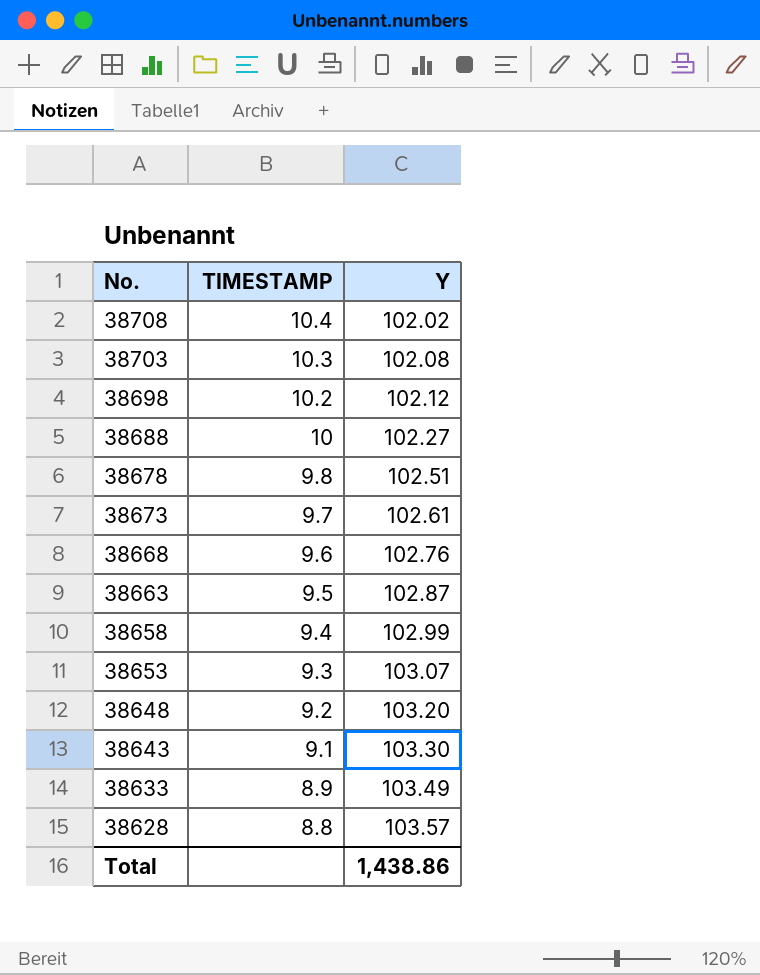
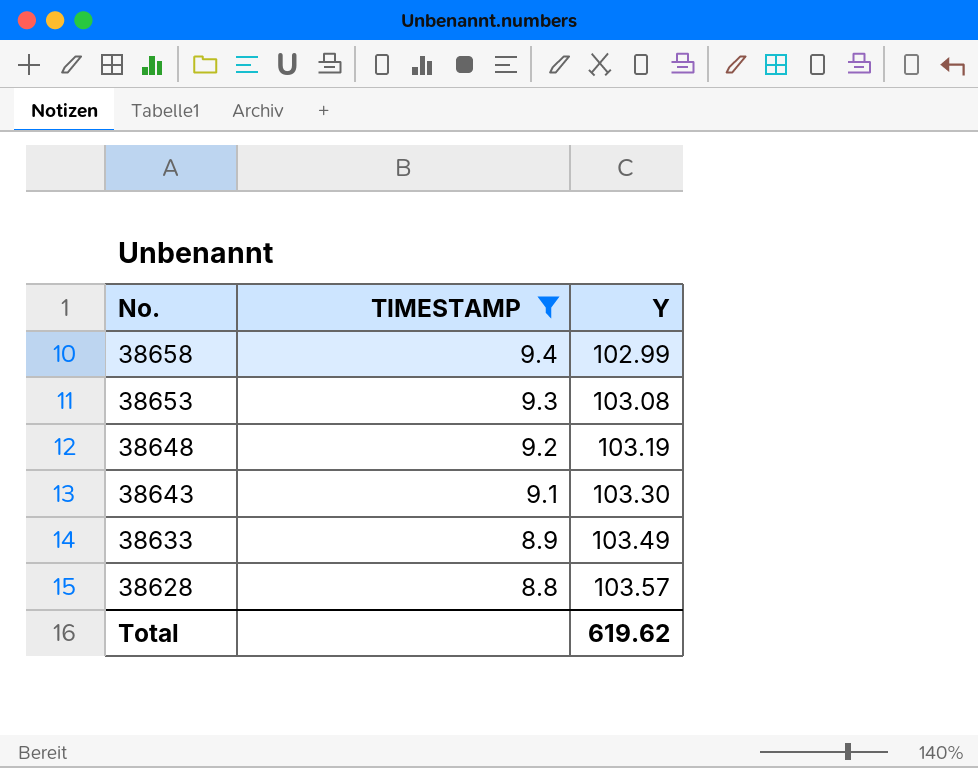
filter: none -> TIMESTAMP <= 9.4
38653 | Y: 103.07 -> 103.08
38648 | Y: 103.20 -> 103.19
Total | Y: 1,438.86 -> 619.62

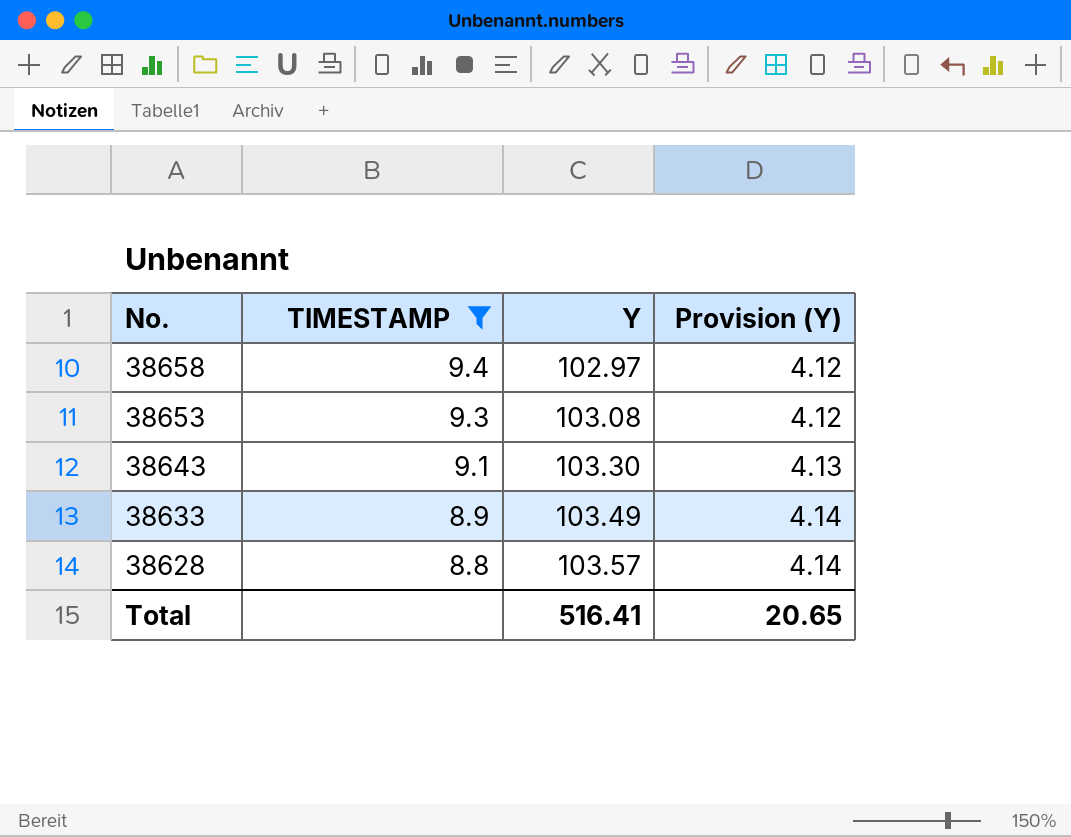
column Provision (Y) | formula: none -> [Y] * 0.04
row 38648: 9.2 | 103.19 -> none
38658 | Y: 102.99 -> 102.97
Total | Y: 619.62 -> 516.41

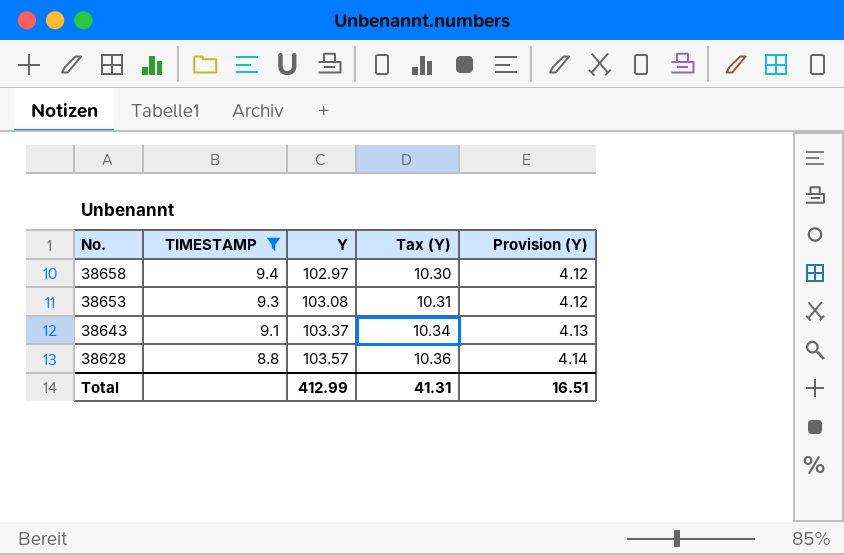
column Tax (Y) | formula: none -> [Y] * 0.1
row 38633: 8.9 | 103.49 | 4.14 -> none
38643 | Y: 103.30 -> 103.37
Total | Y: 516.41 -> 412.99
Total | Provision (Y): 20.65 -> 16.51

